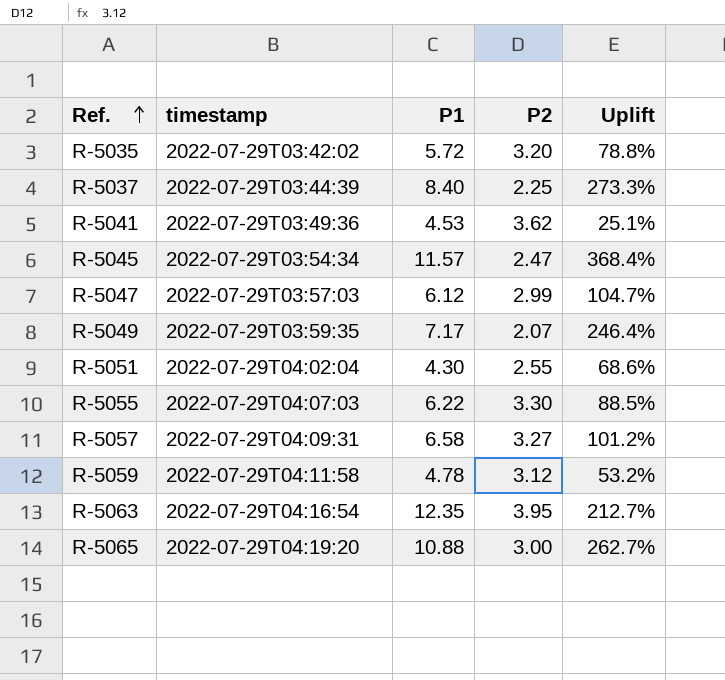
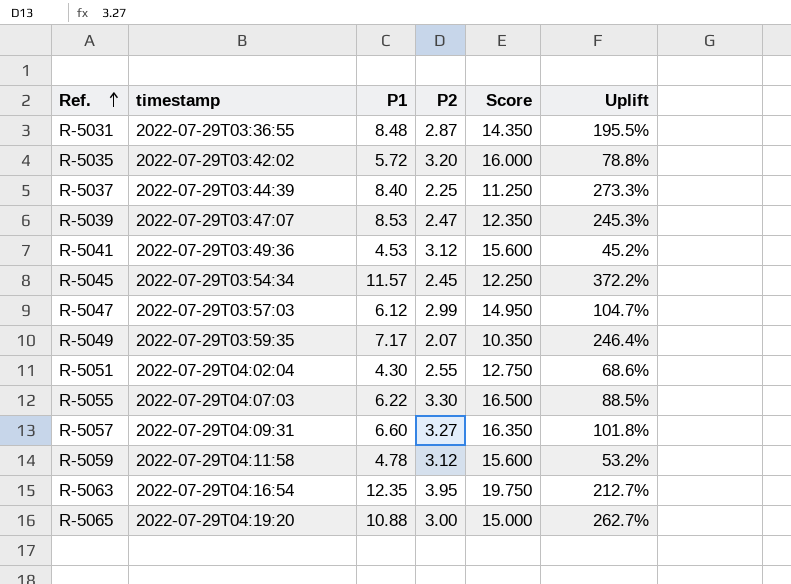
column Score | formula: none -> [P2] * 5
row R-5031: none -> 2022-07-29T03:36:55 | 8.48 | 2.87 | 14.350 | 195.5%
row R-5039: none -> 2022-07-29T03:47:07 | 8.53 | 2.47 | 12.350 | 245.3%
R-5041 | P2: 3.62 -> 3.12
R-5041 | Uplift: 25.1% -> 45.2%
R-5045 | P2: 2.47 -> 2.45
R-5045 | Uplift: 368.4% -> 372.2%
R-5057 | P1: 6.58 -> 6.60
R-5057 | Uplift: 101.2% -> 101.8%

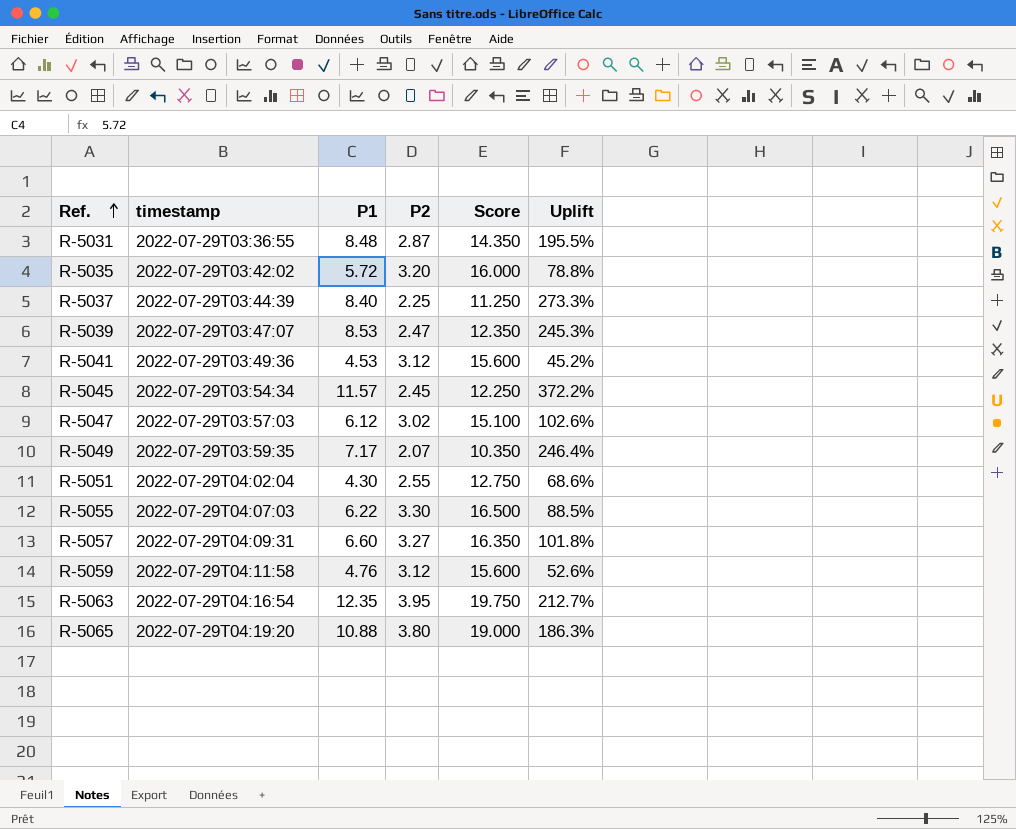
R-5047 | P2: 2.99 -> 3.02
R-5047 | Score: 14.950 -> 15.100
R-5047 | Uplift: 104.7% -> 102.6%
R-5059 | P1: 4.78 -> 4.76
R-5059 | Uplift: 53.2% -> 52.6%
R-5065 | P2: 3.00 -> 3.80
R-5065 | Score: 15.000 -> 19.000
R-5065 | Uplift: 262.7% -> 186.3%

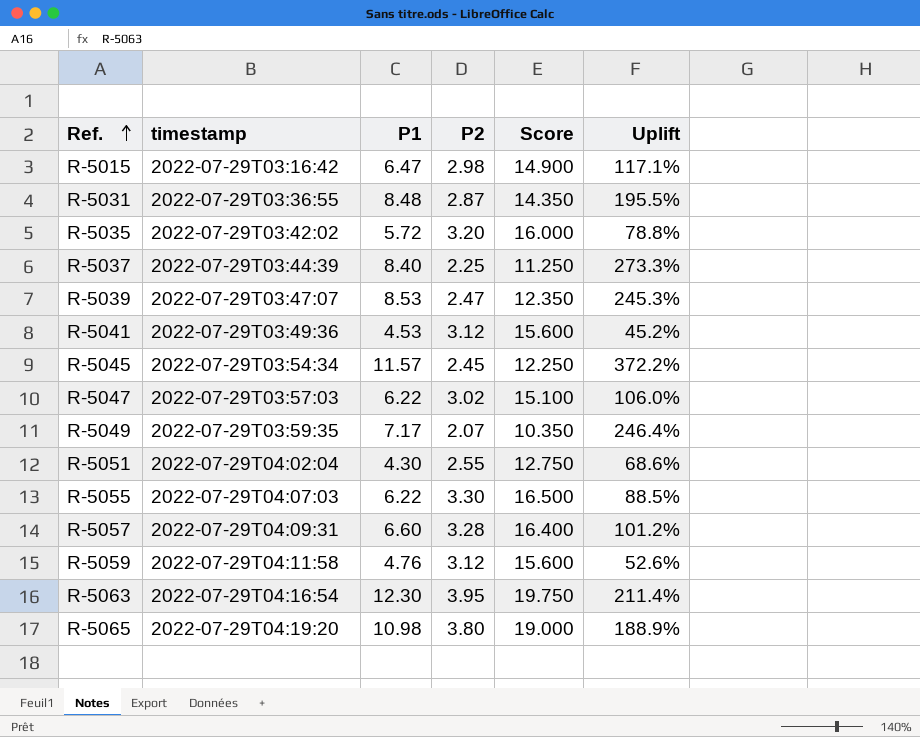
row R-5015: none -> 2022-07-29T03:16:42 | 6.47 | 2.98 | 14.900 | 117.1%
R-5047 | P1: 6.12 -> 6.22
R-5047 | Uplift: 102.6% -> 106.0%
R-5057 | P2: 3.27 -> 3.28
R-5057 | Score: 16.350 -> 16.400
R-5057 | Uplift: 101.8% -> 101.2%
R-5063 | P1: 12.35 -> 12.30
R-5063 | Uplift: 212.7% -> 211.4%
R-5065 | P1: 10.88 -> 10.98
R-5065 | Uplift: 186.3% -> 188.9%

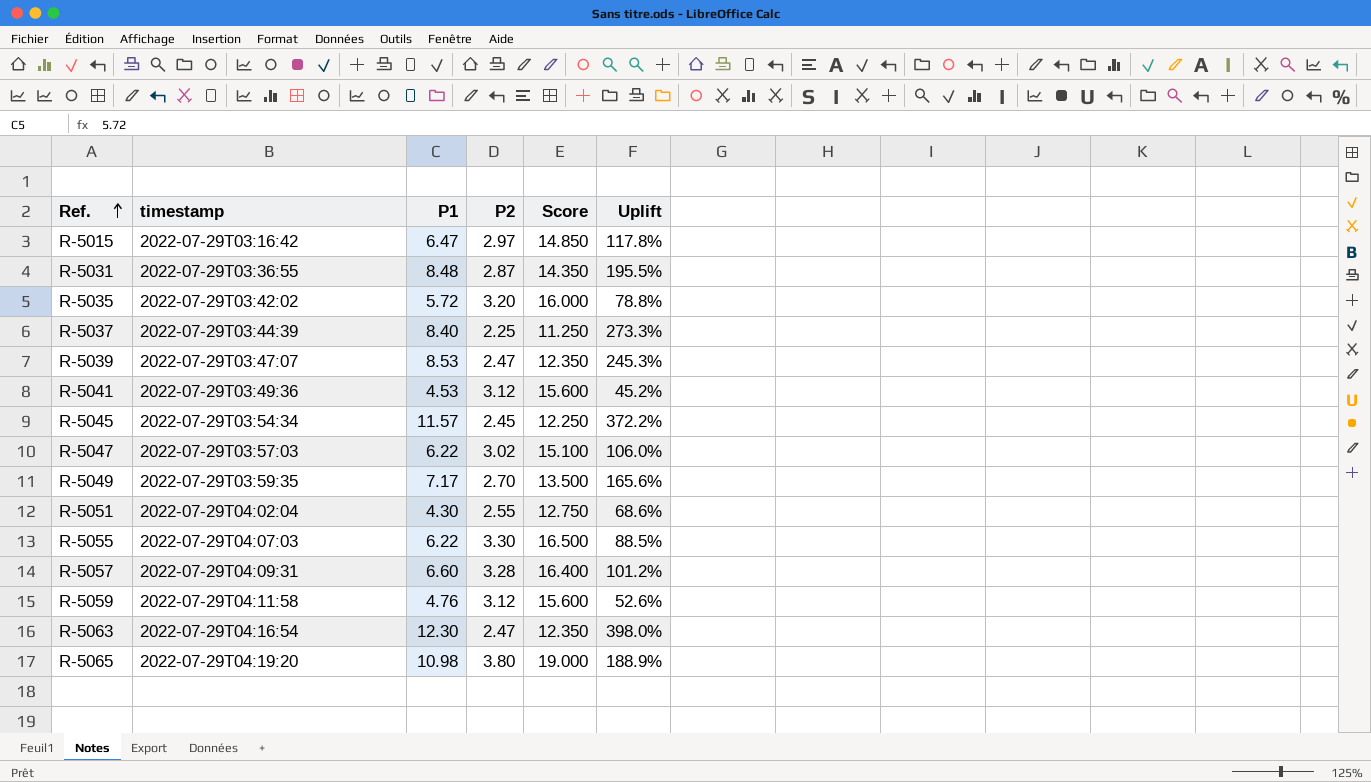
R-5015 | P2: 2.98 -> 2.97
R-5015 | Score: 14.900 -> 14.850
R-5015 | Uplift: 117.1% -> 117.8%
R-5049 | P2: 2.07 -> 2.70
R-5049 | Score: 10.350 -> 13.500
R-5049 | Uplift: 246.4% -> 165.6%
R-5063 | P2: 3.95 -> 2.47
R-5063 | Score: 19.750 -> 12.350
R-5063 | Uplift: 211.4% -> 398.0%

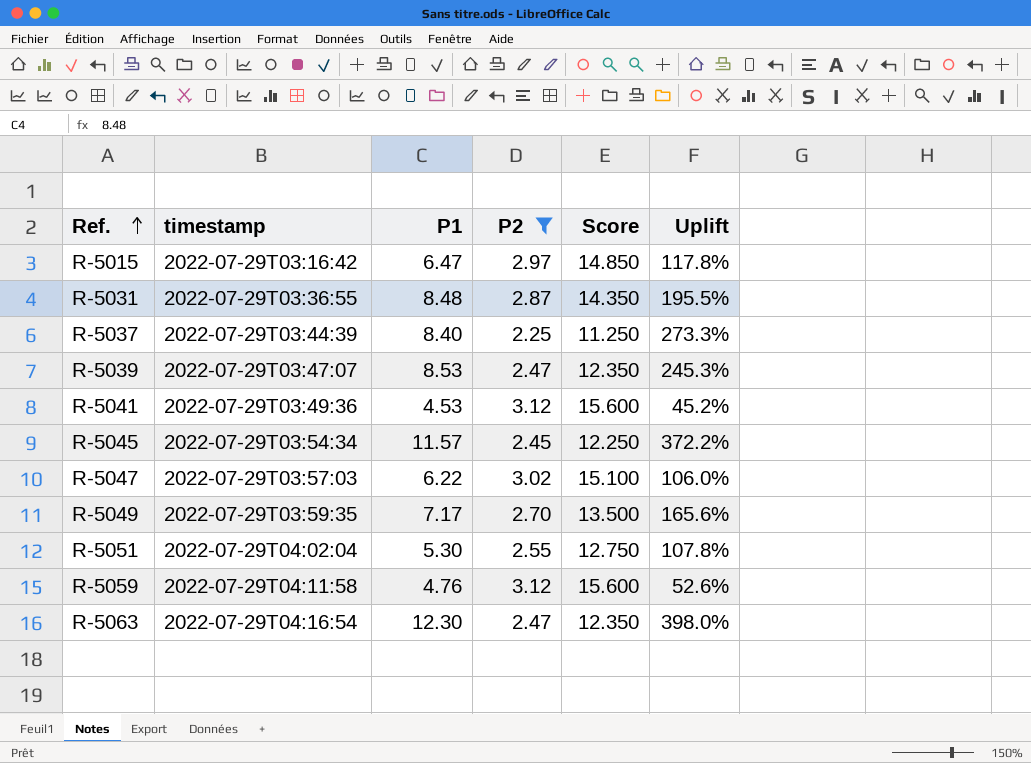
filter: none -> P2 <= 3.12
R-5051 | P1: 4.30 -> 5.30
R-5051 | Uplift: 68.6% -> 107.8%

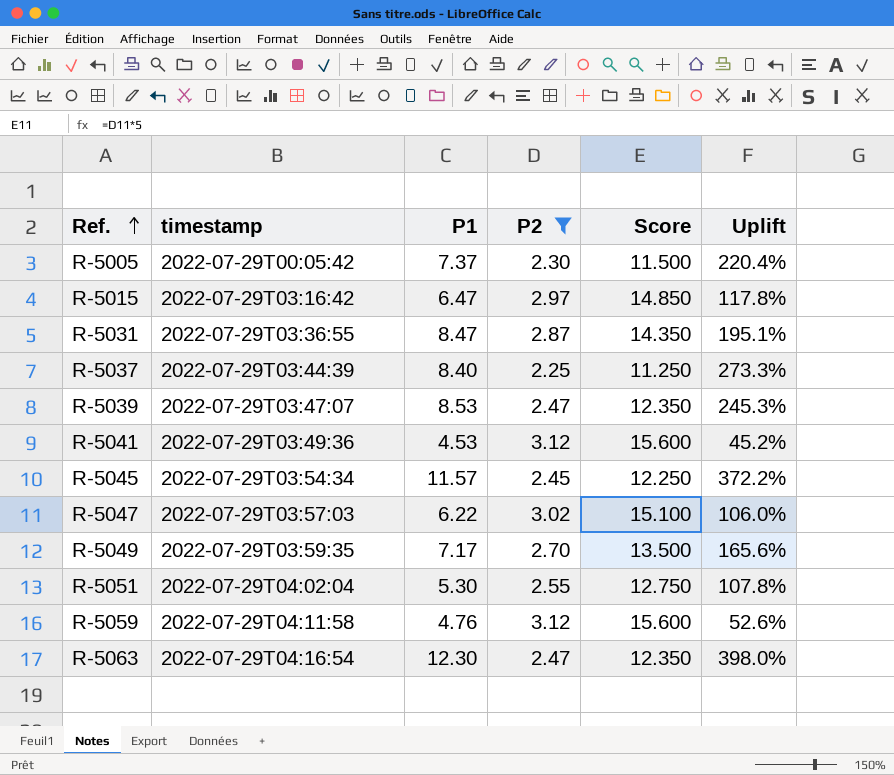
row R-5005: none -> 2022-07-29T00:05:42 | 7.37 | 2.30 | 11.500 | 220.4%
R-5031 | P1: 8.48 -> 8.47
R-5031 | Uplift: 195.5% -> 195.1%

